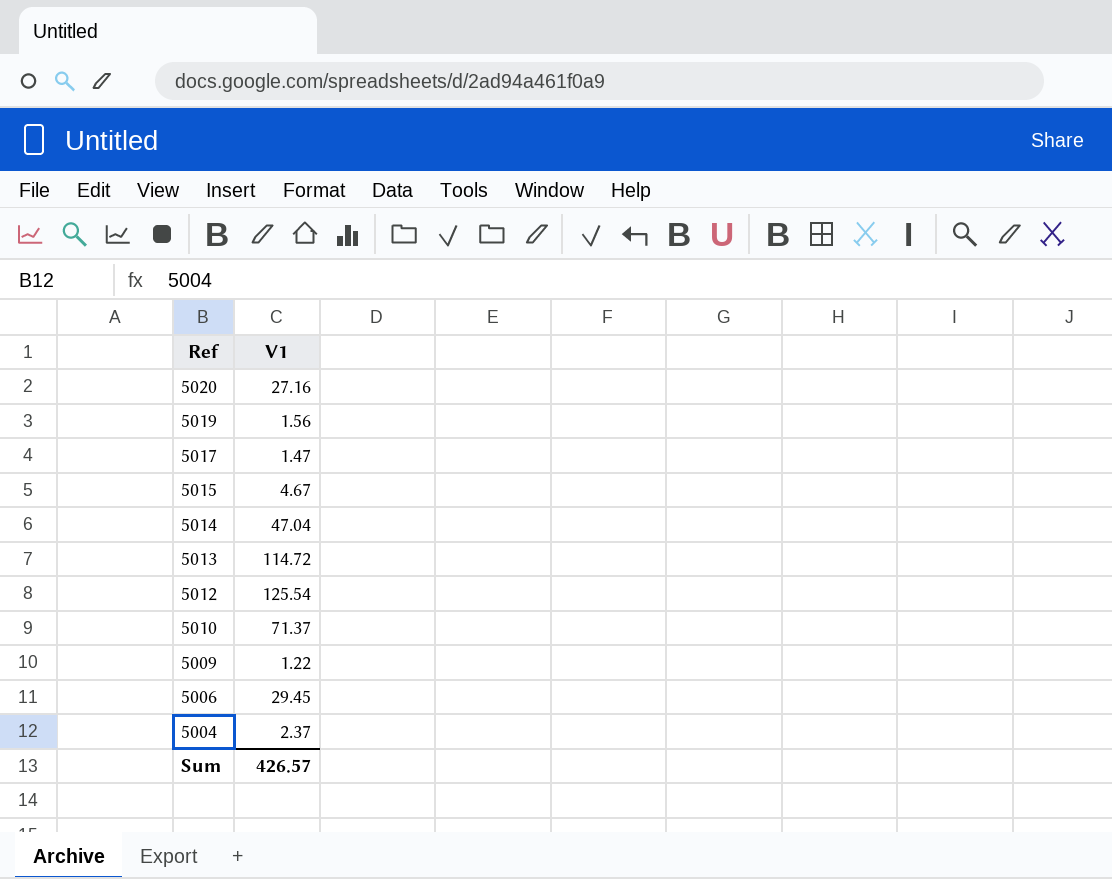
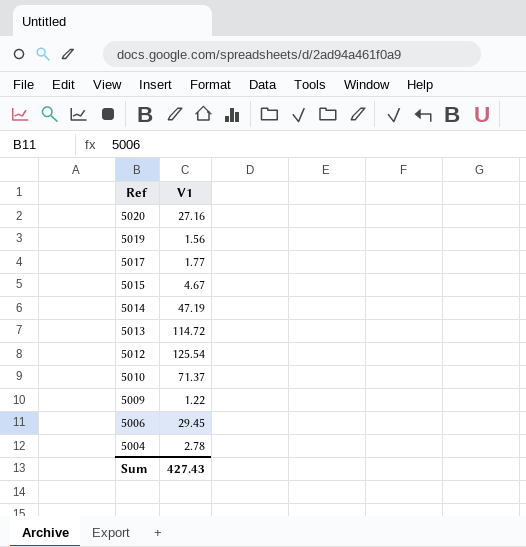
5017 | V1: 1.47 -> 1.77
5014 | V1: 47.04 -> 47.19
5004 | V1: 2.37 -> 2.78
Sum | V1: 426.57 -> 427.43

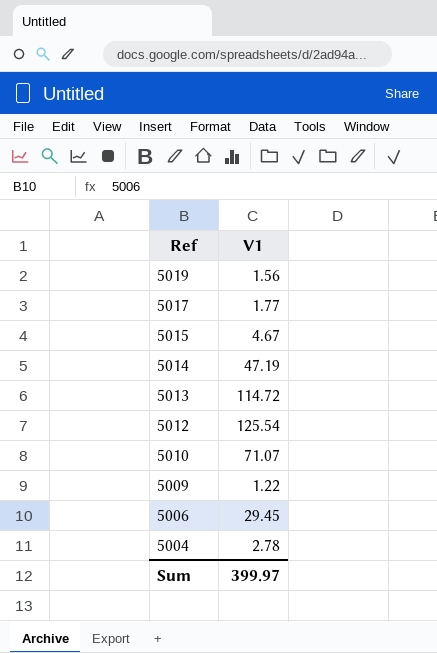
row 5020: 27.16 -> none
5010 | V1: 71.37 -> 71.07
Sum | V1: 427.43 -> 399.97

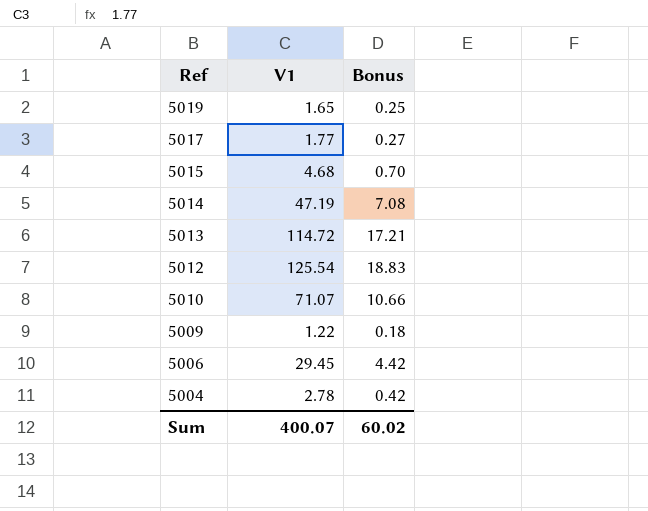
column Bonus | formula: none -> [V1] * 0.15
5019 | V1: 1.56 -> 1.65
5015 | V1: 4.67 -> 4.68
Sum | V1: 399.97 -> 400.07

